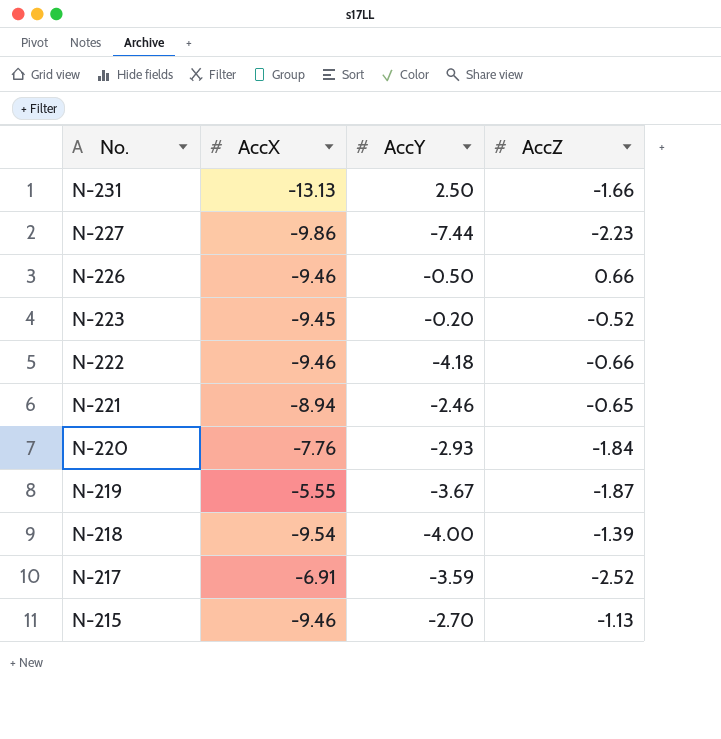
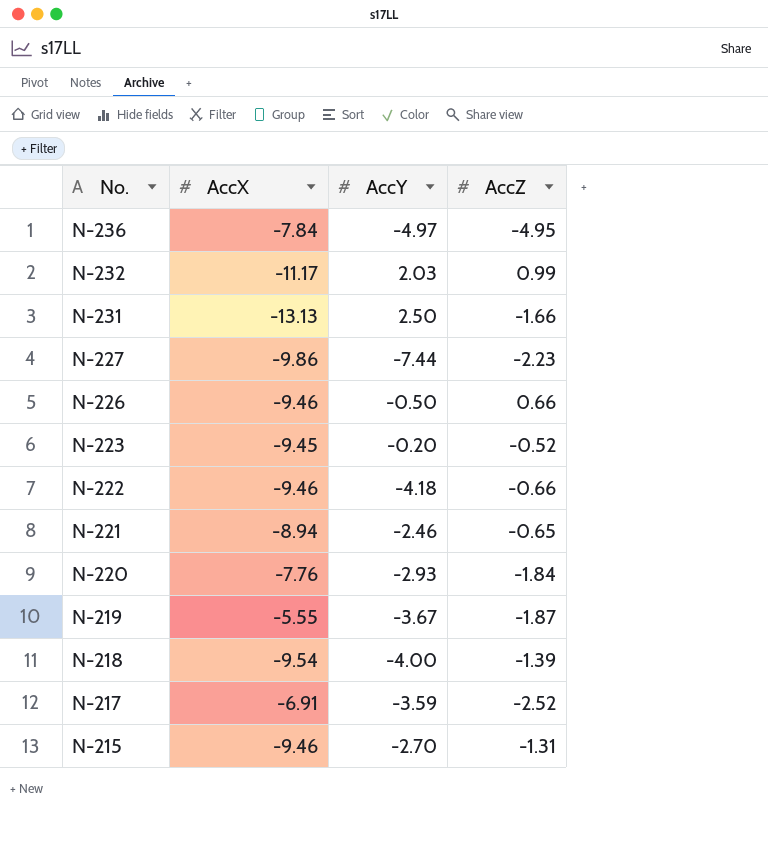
row N-236: none -> -7.84 | -4.97 | -4.95
row N-232: none -> -11.17 | 2.03 | 0.99
N-215 | AccZ: -1.13 -> -1.31

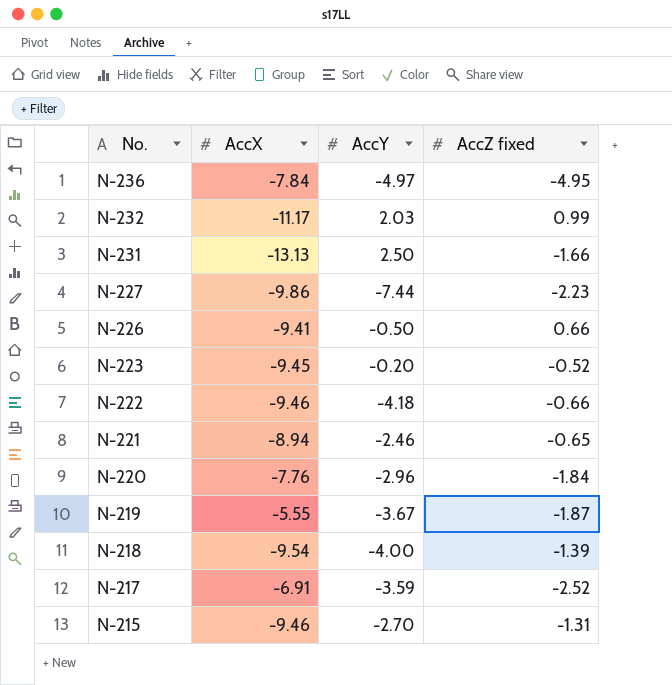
column name: AccZ -> AccZ fixed
N-226 | AccX: -9.46 -> -9.41
N-220 | AccY: -2.93 -> -2.96

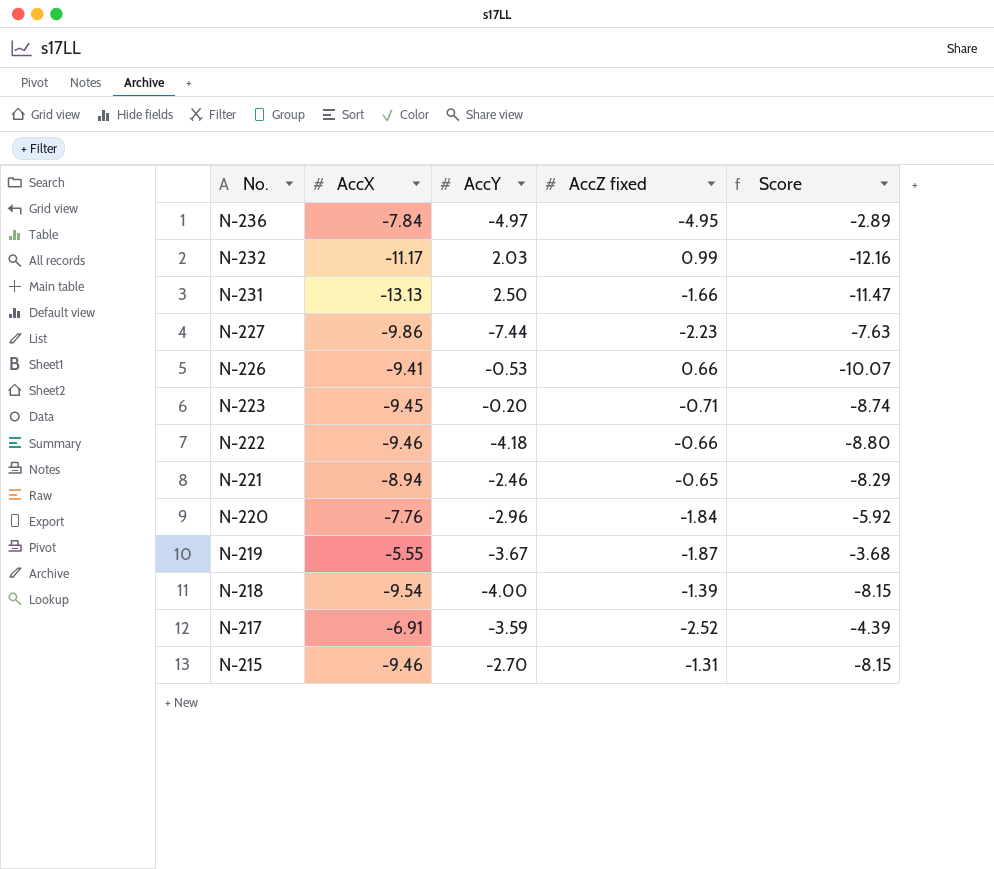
column Score | formula: none -> [AccX] - [AccZ fixed]
N-226 | AccY: -0.50 -> -0.53
N-223 | AccZ fixed: -0.52 -> -0.71

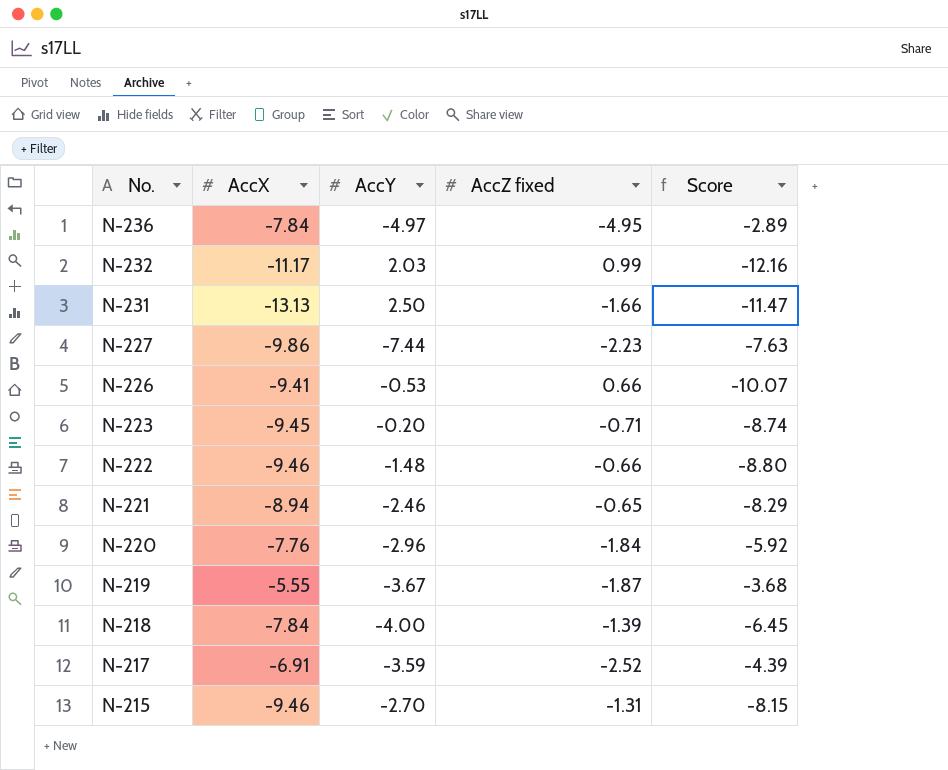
N-222 | AccY: -4.18 -> -1.48
N-218 | AccX: -9.54 -> -7.84
N-218 | Score: -8.15 -> -6.45

